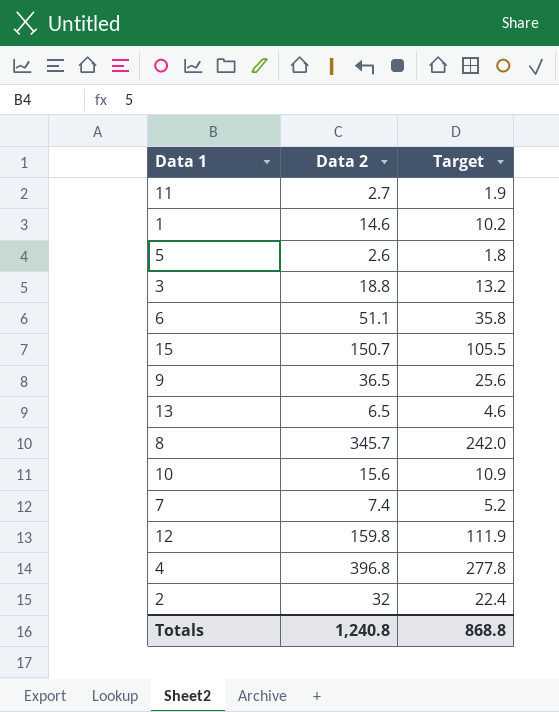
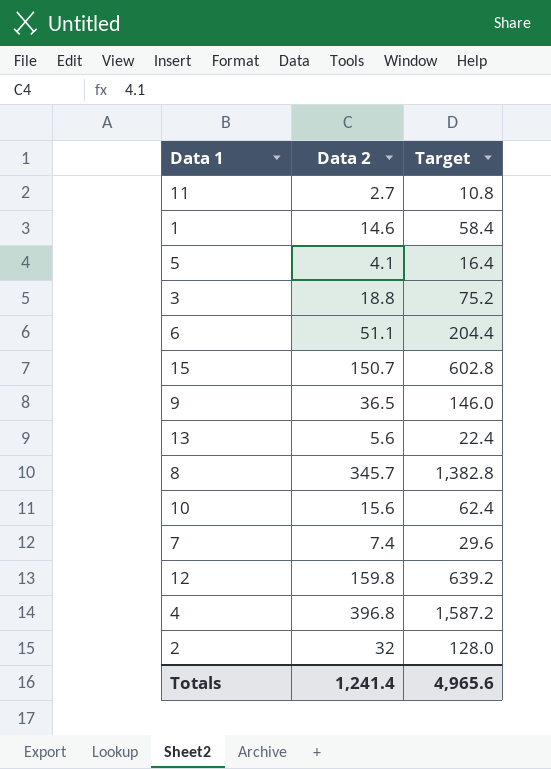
column Target | formula: [Data 2] * 0.7 -> [Data 2] * 4
5 | Data 2: 2.6 -> 4.1
13 | Data 2: 6.5 -> 5.6
Totals | Data 2: 1,240.8 -> 1,241.4
Totals | Target: 868.8 -> 4,965.6

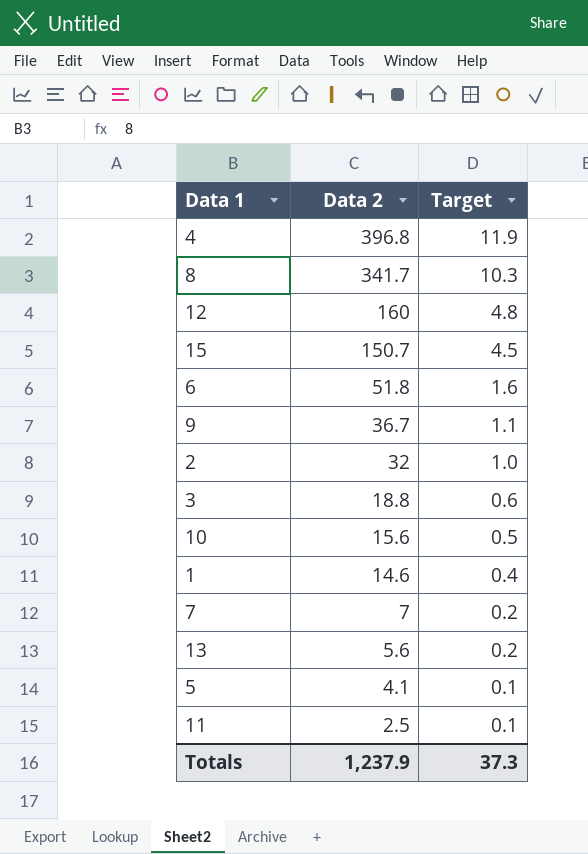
row order: none -> Data 2 descending
column Target | formula: [Data 2] * 4 -> [Data 2] * 0.03
8 | Data 2: 345.7 -> 341.7
12 | Data 2: 159.8 -> 160
6 | Data 2: 51.1 -> 51.8
9 | Data 2: 36.5 -> 36.7
7 | Data 2: 7.4 -> 7
11 | Data 2: 2.7 -> 2.5
Totals | Data 2: 1,241.4 -> 1,237.9
Totals | Target: 4,965.6 -> 37.3

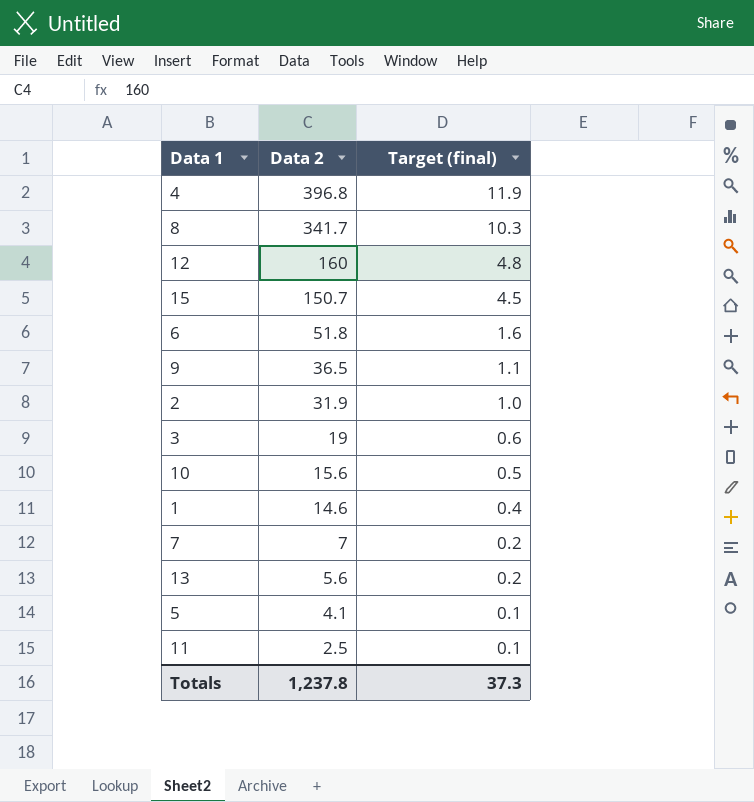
column name: Target -> Target (final)
9 | Data 2: 36.7 -> 36.5
2 | Data 2: 32 -> 31.9
3 | Data 2: 18.8 -> 19
Totals | Data 2: 1,237.9 -> 1,237.8

